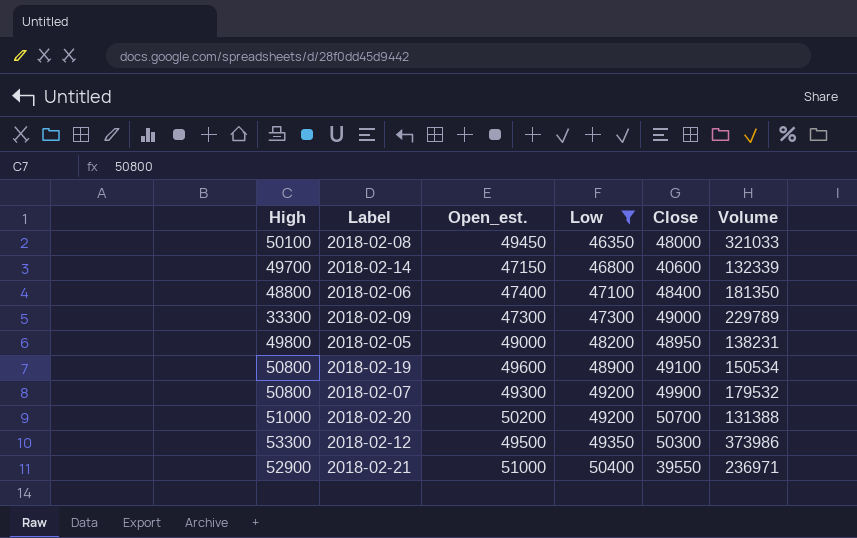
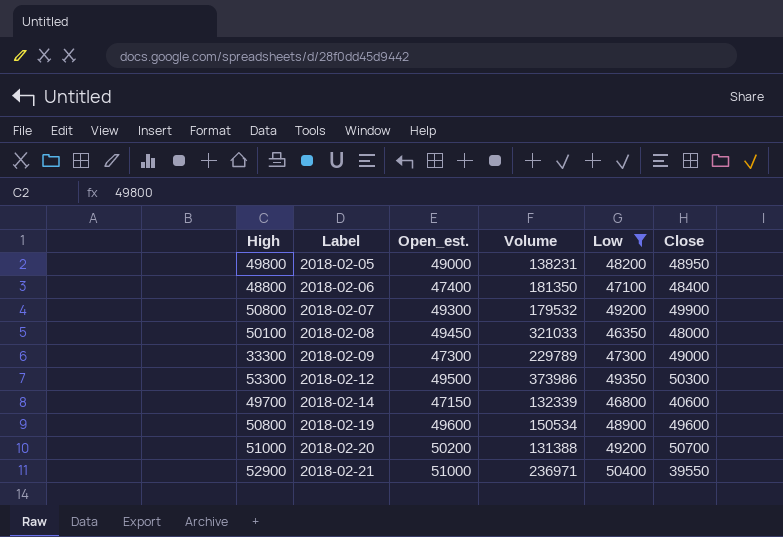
row order: Low ascending -> Label ascending
column Volume | position: 6 -> 4
2018-02-19 | Close: 49100 -> 49600

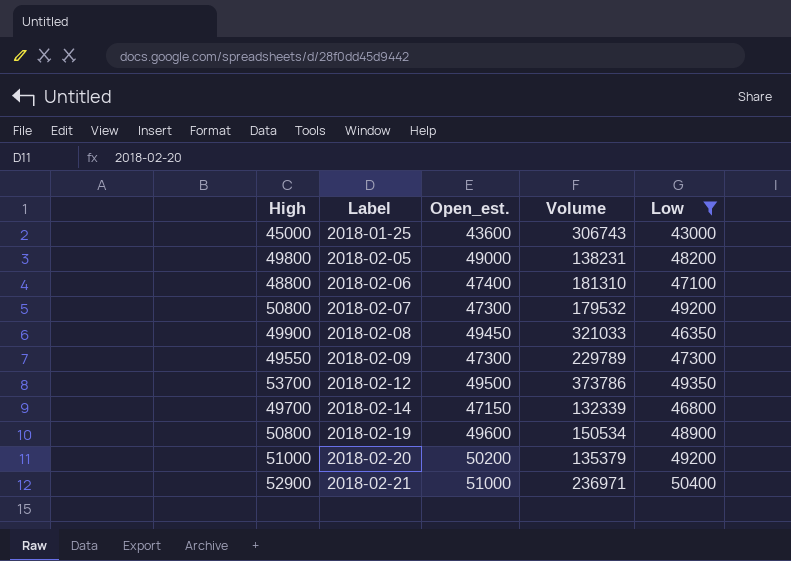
column Close | position: 6 -> none
row 2018-01-25: none -> 45000 | 43600 | 306743 | 43000
2018-02-06 | Volume: 181350 -> 181310
2018-02-07 | Open_est.: 49300 -> 47300
2018-02-08 | High: 50100 -> 49900
2018-02-09 | High: 33300 -> 49550
2018-02-12 | High: 53300 -> 53700
2018-02-12 | Volume: 373986 -> 373786
2018-02-20 | Volume: 131388 -> 135379

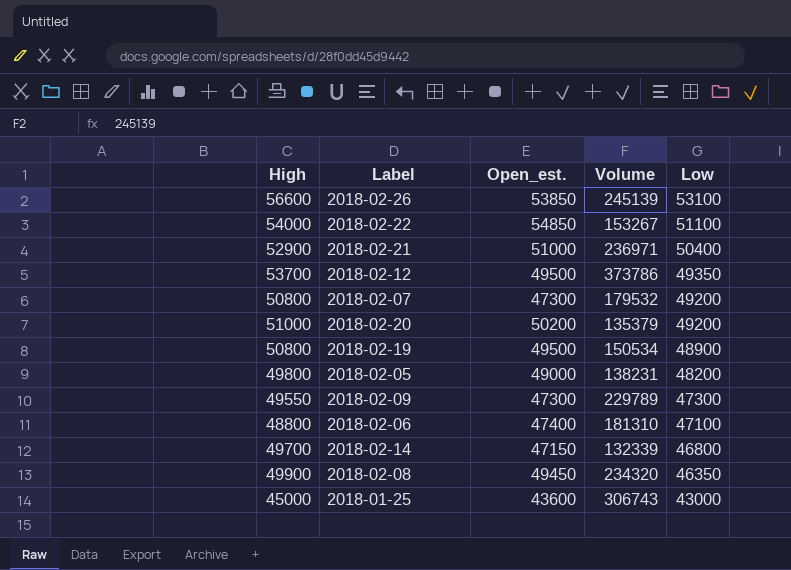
filter: Low <= 50400 -> none
row order: Label ascending -> Low descending
2018-02-19 | Open_est.: 49600 -> 49500
2018-02-08 | Volume: 321033 -> 234320

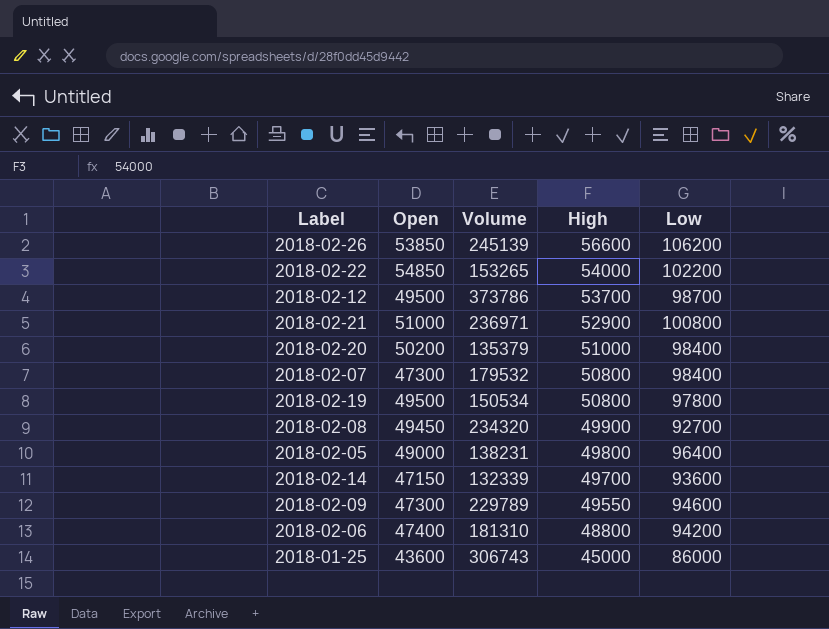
row order: Low descending -> High descending
column name: Open_est. -> Open
column High | position: 1 -> 4
2018-02-26 | Low: 53100 -> 106200
2018-02-22 | Volume: 153267 -> 153265
2018-02-22 | Low: 51100 -> 102200
2018-02-12 | Low: 49350 -> 98700
2018-02-21 | Low: 50400 -> 100800
2018-02-20 | Low: 49200 -> 98400
2018-02-07 | Low: 49200 -> 98400
2018-02-19 | Low: 48900 -> 97800
2018-02-08 | Low: 46350 -> 92700
2018-02-05 | Low: 48200 -> 96400
2018-02-14 | Low: 46800 -> 93600
2018-02-09 | Low: 47300 -> 94600
2018-02-06 | Low: 47100 -> 94200
2018-01-25 | Low: 43000 -> 86000

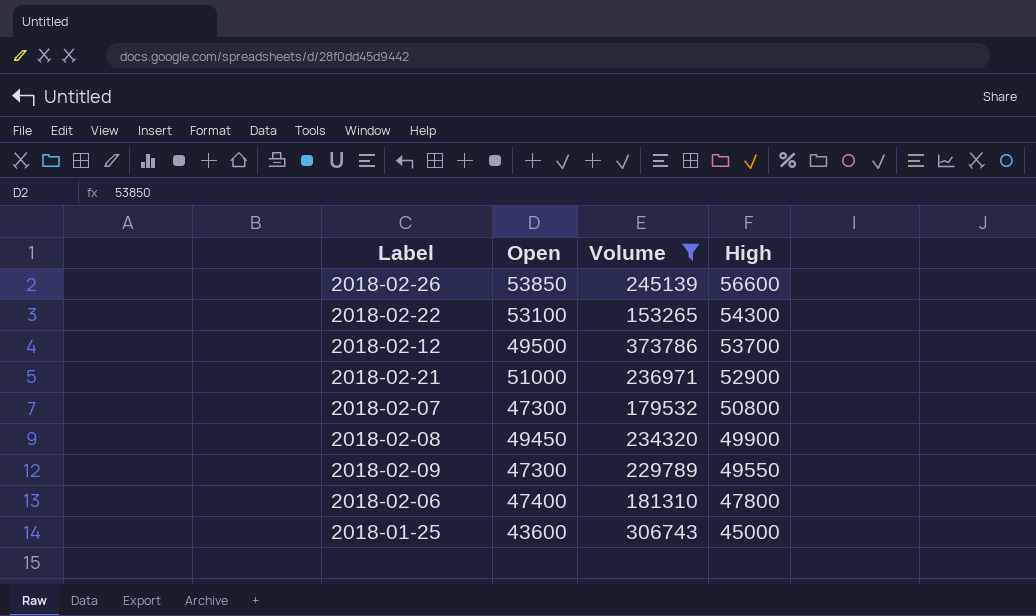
filter: none -> Volume >= 153265
column Low | position: 5 -> none
2018-02-22 | Open: 54850 -> 53100
2018-02-22 | High: 54000 -> 54300
2018-02-06 | High: 48800 -> 47800

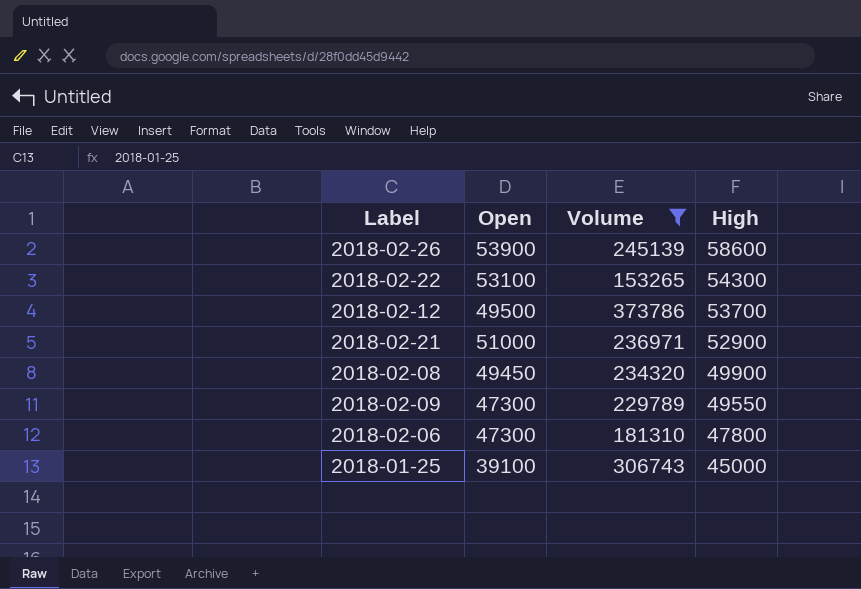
row 2018-02-07: 47300 | 179532 | 50800 -> none
2018-02-26 | Open: 53850 -> 53900
2018-02-26 | High: 56600 -> 58600
2018-02-06 | Open: 47400 -> 47300
2018-01-25 | Open: 43600 -> 39100

